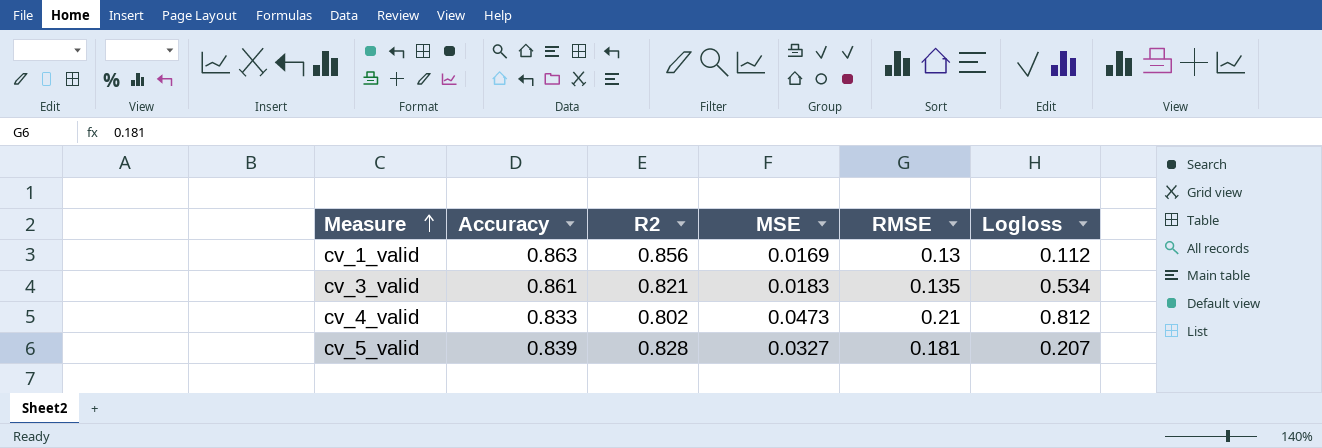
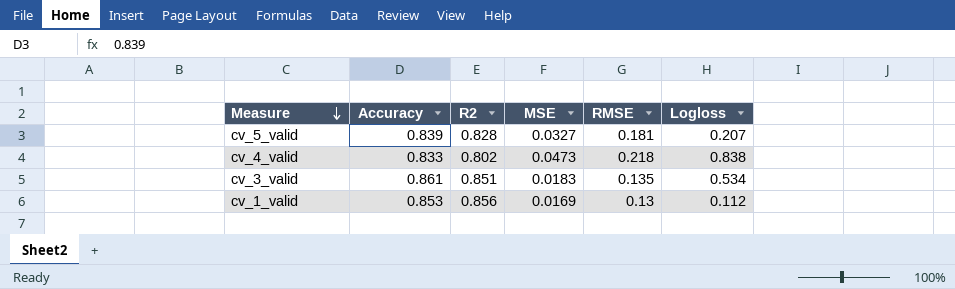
row order: Measure ascending -> Measure descending
cv_4_valid | RMSE: 0.21 -> 0.218
cv_4_valid | Logloss: 0.812 -> 0.838
cv_3_valid | R2: 0.821 -> 0.851
cv_1_valid | Accuracy: 0.863 -> 0.853

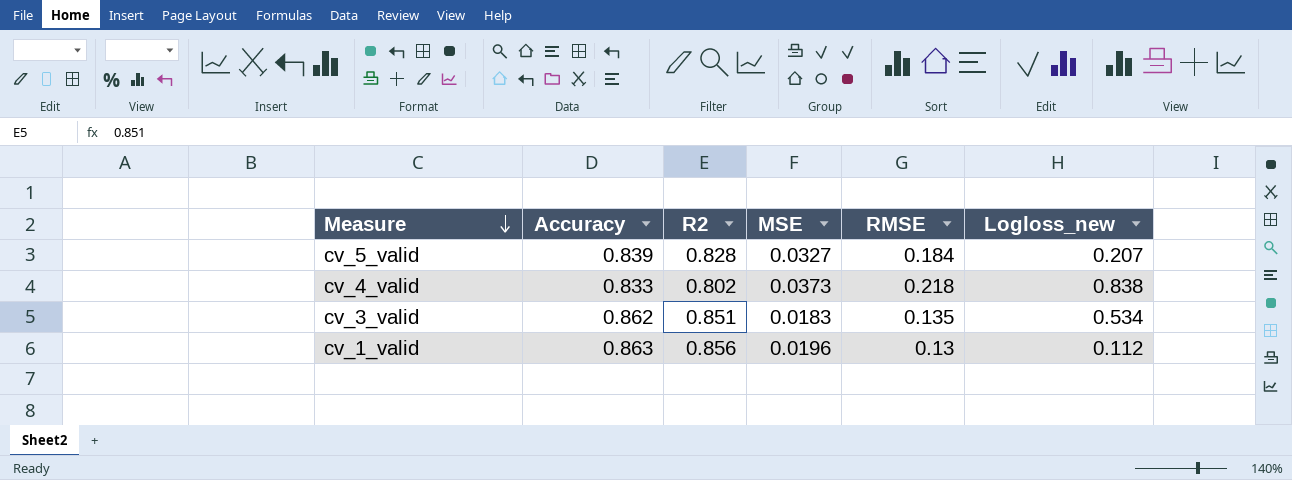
column name: Logloss -> Logloss_new
cv_5_valid | RMSE: 0.181 -> 0.184
cv_4_valid | MSE: 0.0473 -> 0.0373
cv_3_valid | Accuracy: 0.861 -> 0.862
cv_1_valid | Accuracy: 0.853 -> 0.863
cv_1_valid | MSE: 0.0169 -> 0.0196

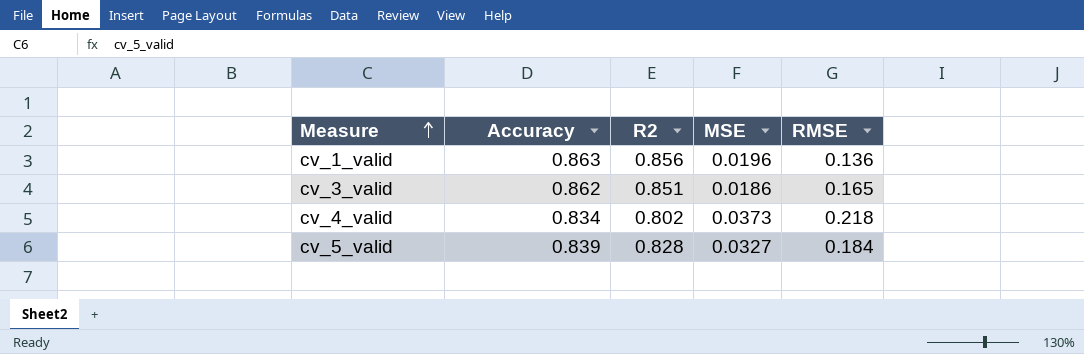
row order: Measure descending -> Measure ascending
column Logloss_new | position: 6 -> none
cv_1_valid | RMSE: 0.13 -> 0.136
cv_3_valid | MSE: 0.0183 -> 0.0186
cv_3_valid | RMSE: 0.135 -> 0.165
cv_4_valid | Accuracy: 0.833 -> 0.834

